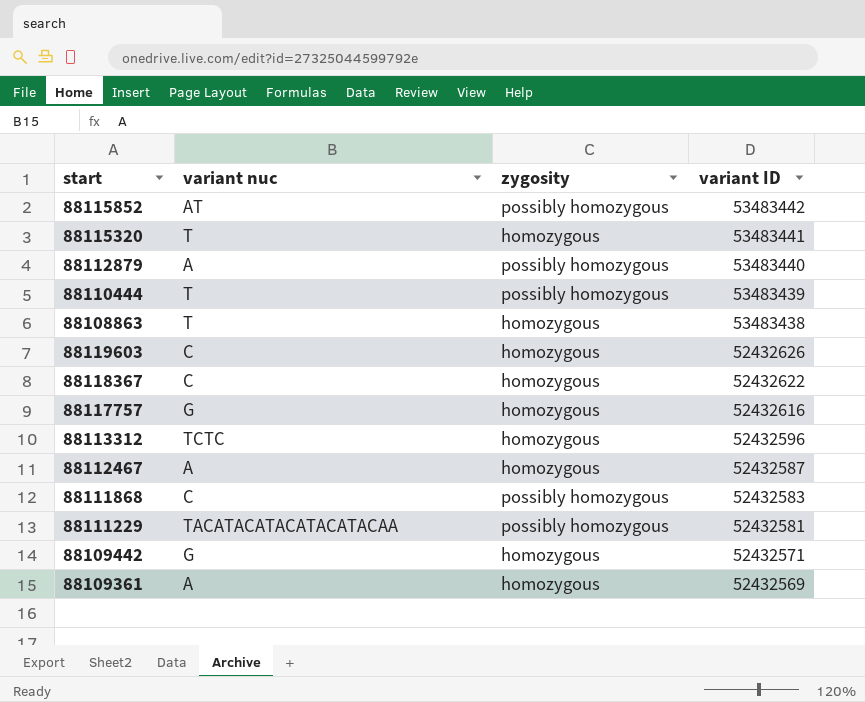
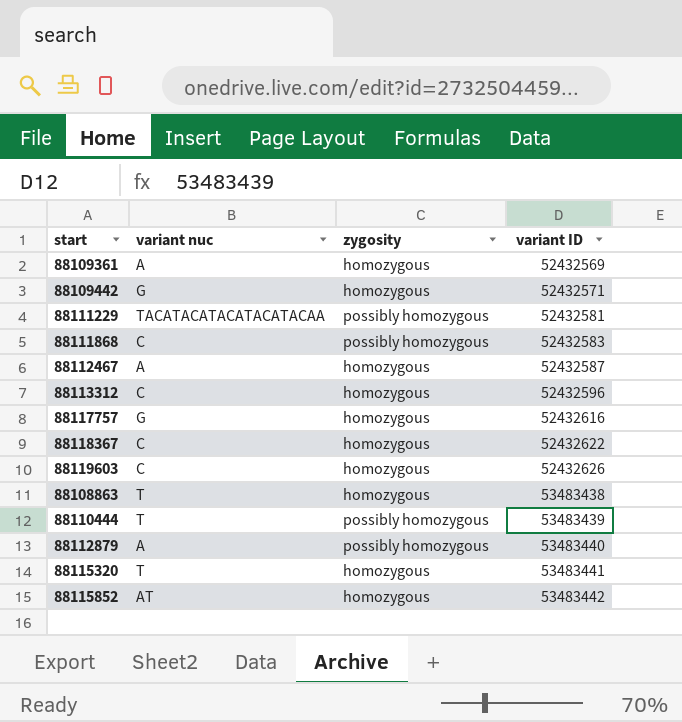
row order: variant ID descending -> variant ID ascending
88113312 | variant nuc: TCTC -> C
88115852 | zygosity: possibly homozygous -> homozygous

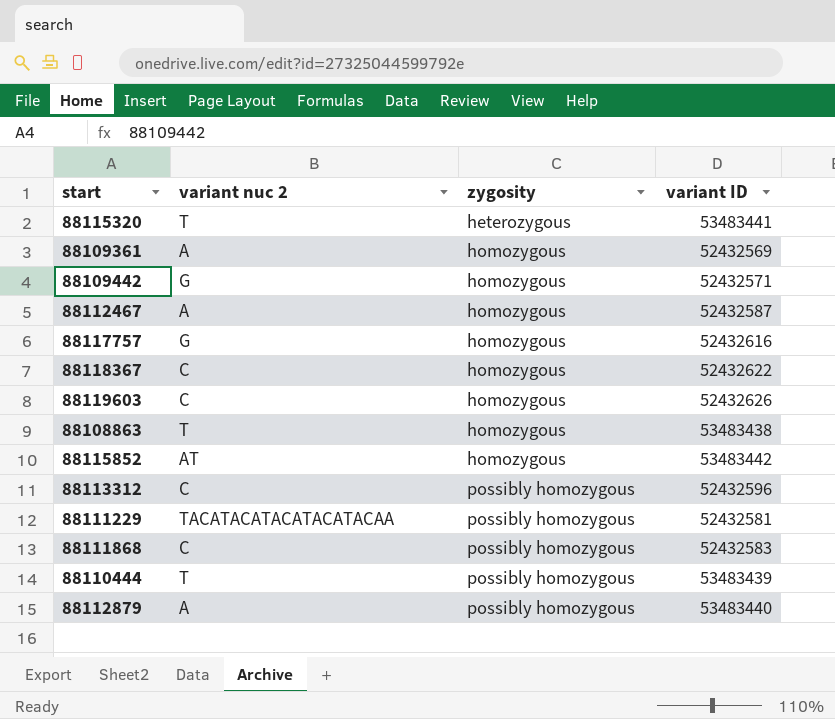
row order: variant ID ascending -> zygosity ascending
column name: variant nuc -> variant nuc 2
88115320 | zygosity: homozygous -> heterozygous
88113312 | zygosity: homozygous -> possibly homozygous

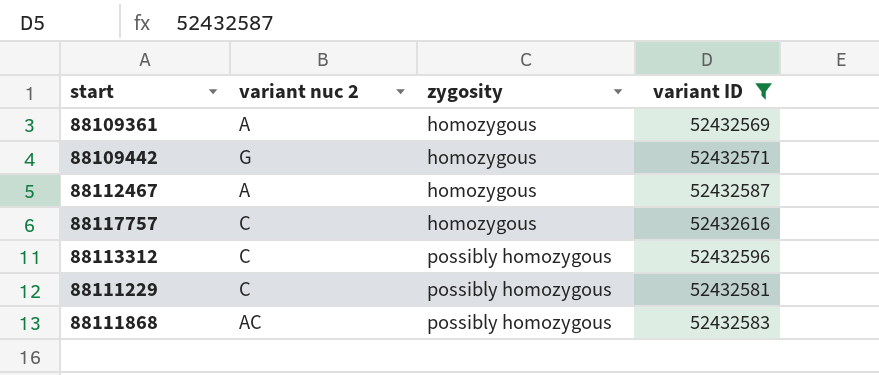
filter: none -> variant ID <= 52432616
88117757 | variant nuc 2: G -> C
88111229 | variant nuc 2: TACATACATACATACATACAA -> C
88111868 | variant nuc 2: C -> AC

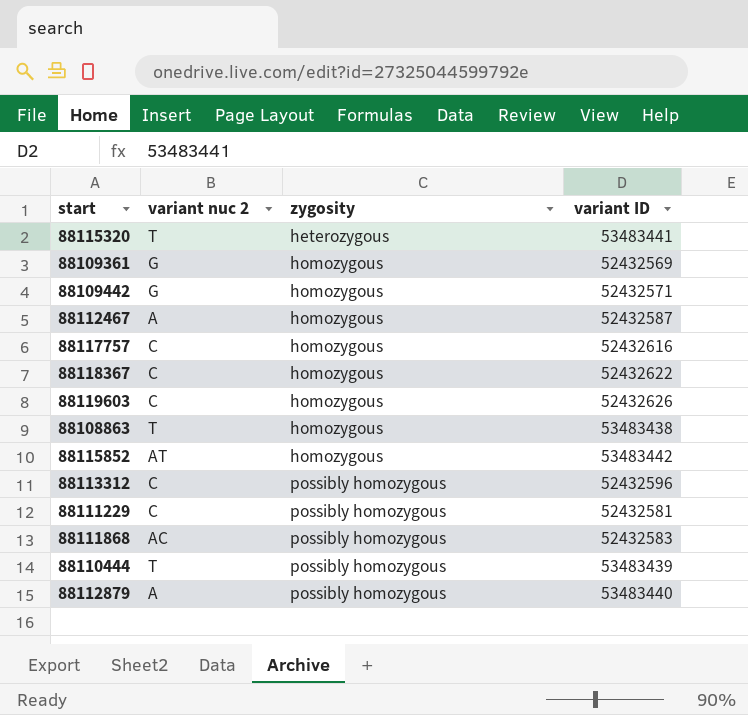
filter: variant ID <= 52432616 -> none
88109361 | variant nuc 2: A -> G

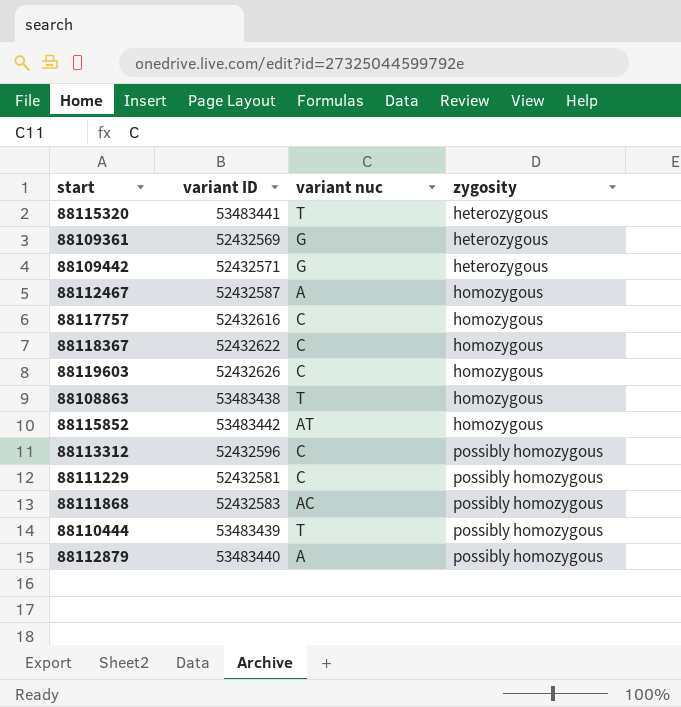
column variant ID | position: 4 -> 2
column name: variant nuc 2 -> variant nuc
88109361 | zygosity: homozygous -> heterozygous
88109442 | zygosity: homozygous -> heterozygous

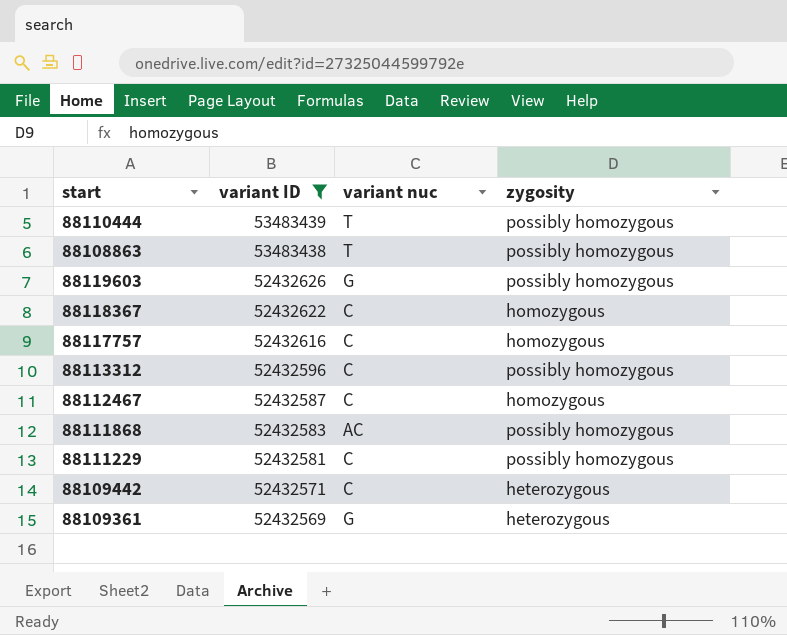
filter: none -> variant ID <= 53483439
row order: zygosity ascending -> variant ID descending
88108863 | zygosity: homozygous -> possibly homozygous
88119603 | variant nuc: C -> G
88119603 | zygosity: homozygous -> possibly homozygous
88112467 | variant nuc: A -> C
88109442 | variant nuc: G -> C

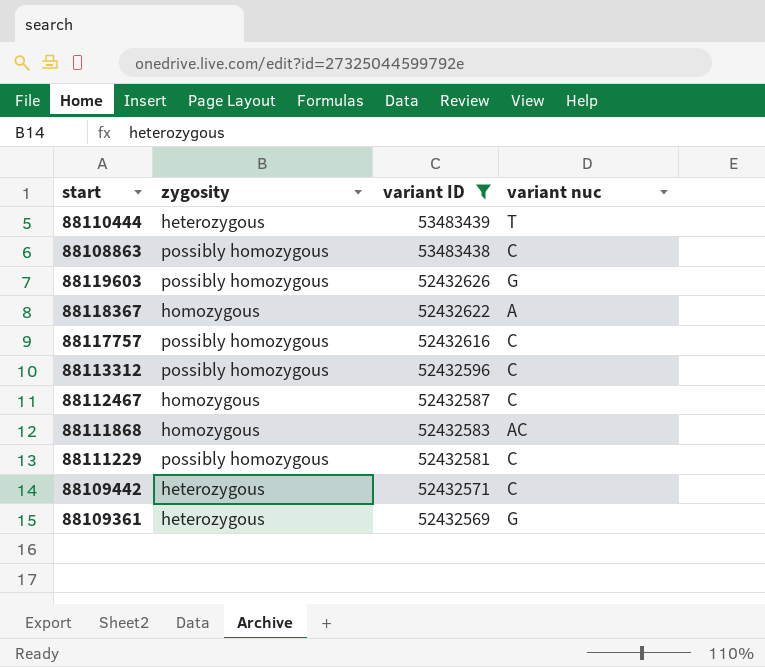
column zygosity | position: 4 -> 2
88110444 | zygosity: possibly homozygous -> heterozygous
88108863 | variant nuc: T -> C
88118367 | variant nuc: C -> A
88117757 | zygosity: homozygous -> possibly homozygous
88111868 | zygosity: possibly homozygous -> homozygous

